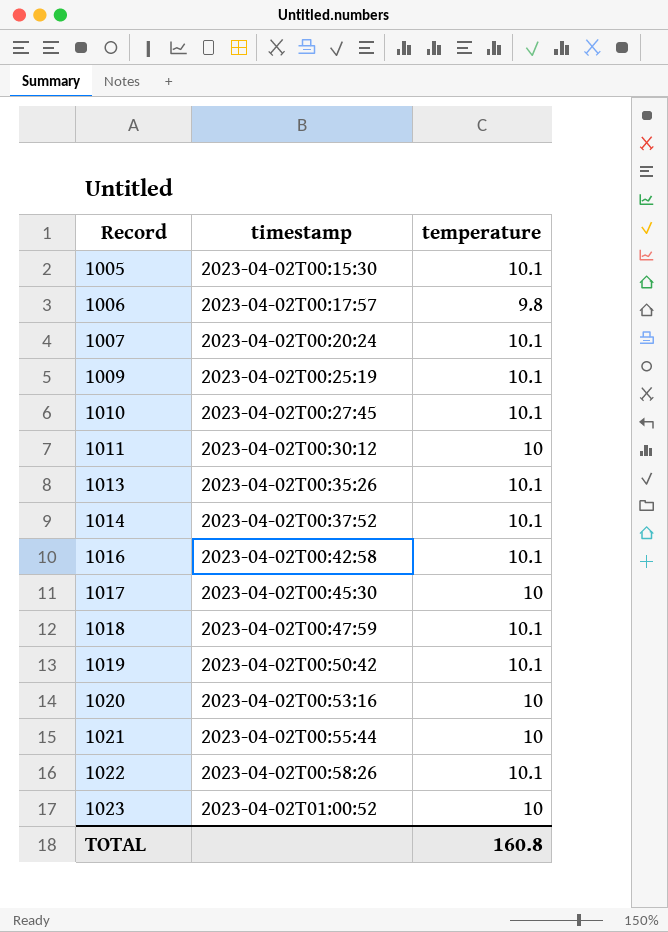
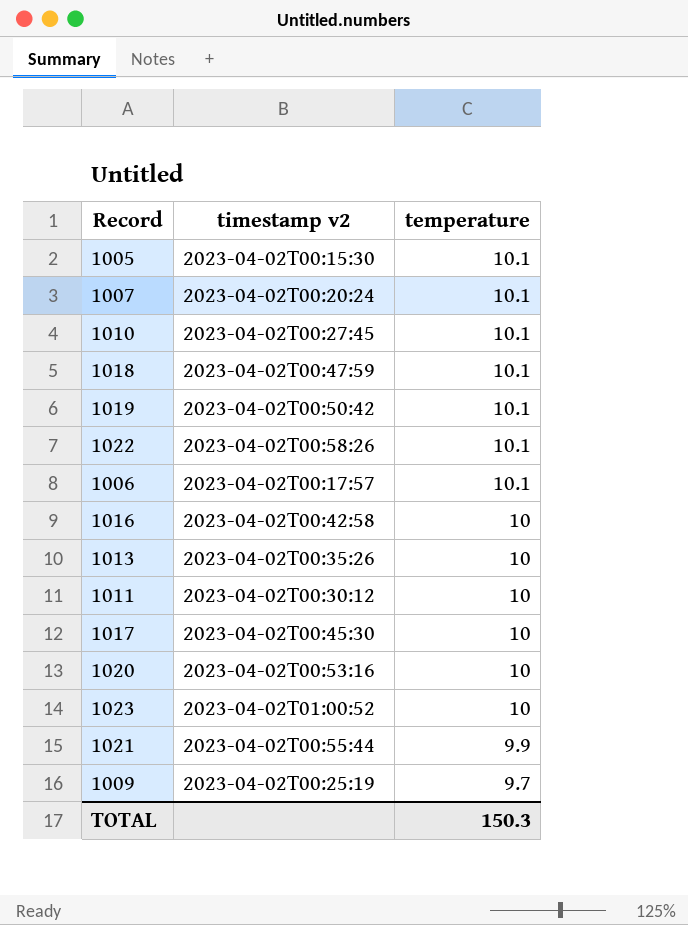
row order: Record ascending -> temperature descending
column name: timestamp -> timestamp v2
row 1014: 2023-04-02T00:37:52 | 10.1 -> none
1006 | temperature: 9.8 -> 10.1
1016 | temperature: 10.1 -> 10
1013 | temperature: 10.1 -> 10
1021 | temperature: 10 -> 9.9
1009 | temperature: 10.1 -> 9.7
TOTAL | temperature: 160.8 -> 150.3

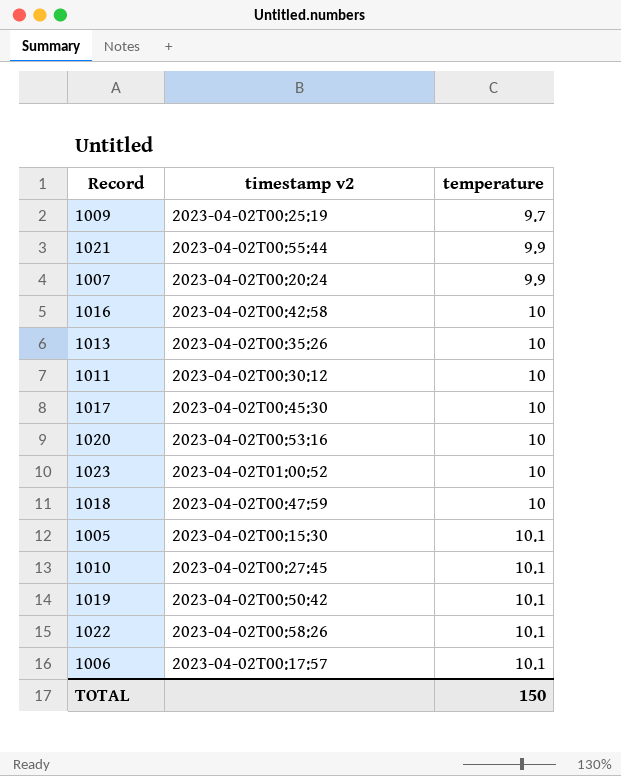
row order: temperature descending -> temperature ascending
1007 | temperature: 10.1 -> 9.9
1018 | temperature: 10.1 -> 10
TOTAL | temperature: 150.3 -> 150

